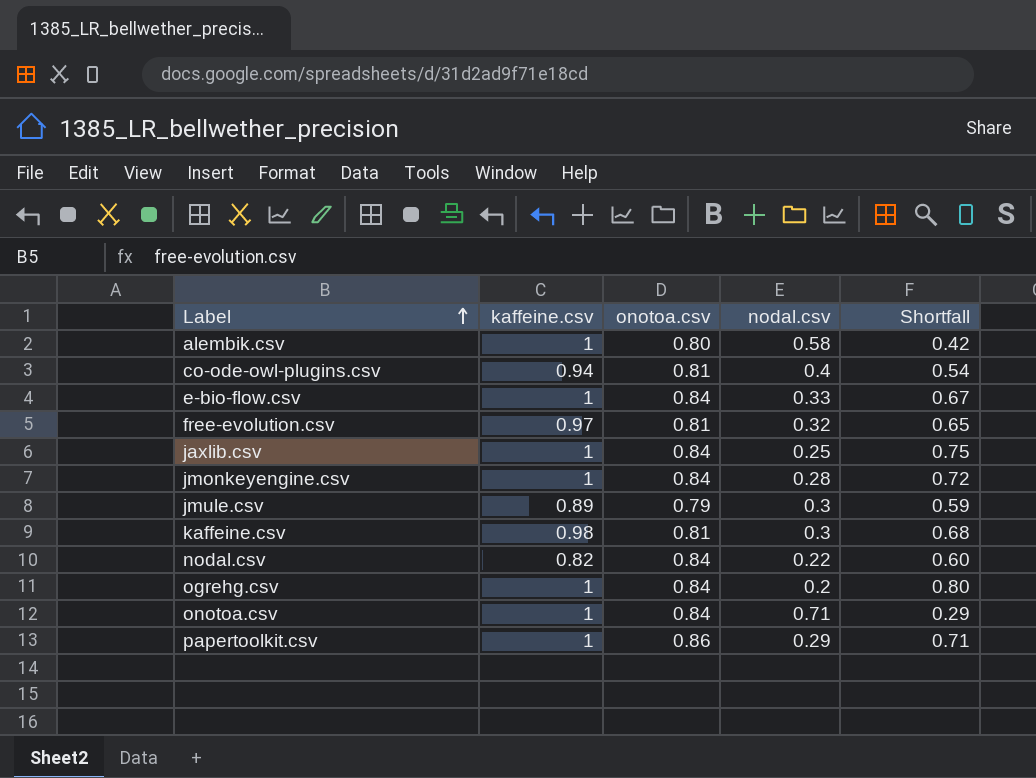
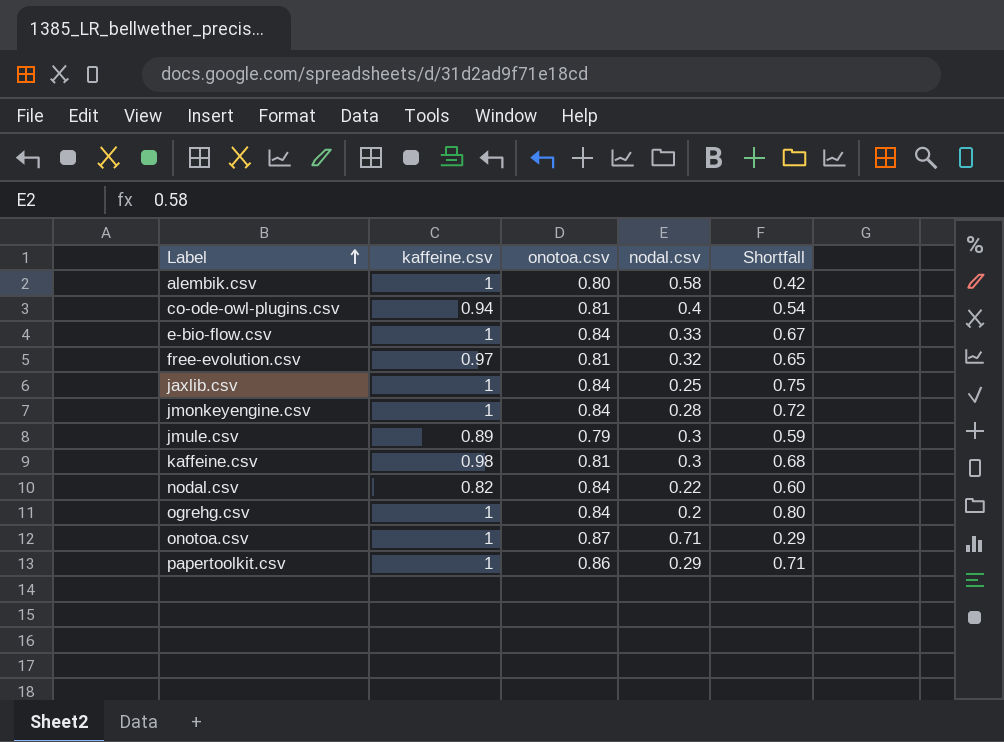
onotoa.csv | onotoa.csv: 0.84 -> 0.87

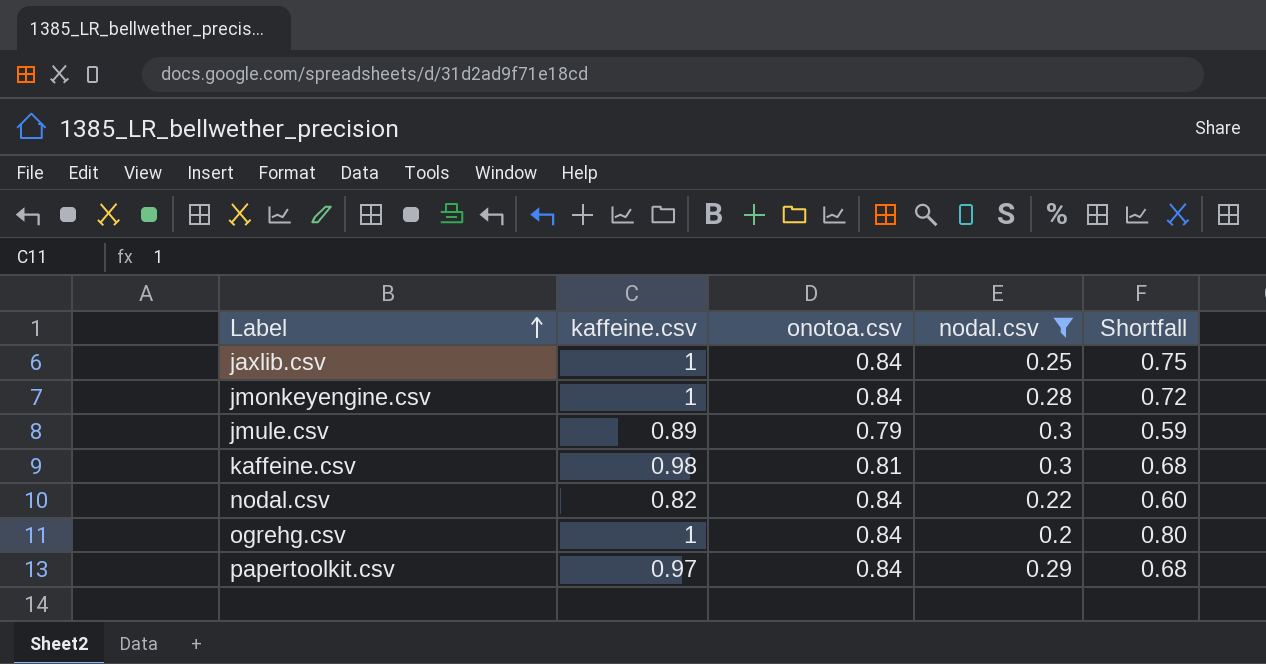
filter: none -> nodal.csv <= 0.3
papertoolkit.csv | kaffeine.csv: 1 -> 0.97
papertoolkit.csv | onotoa.csv: 0.86 -> 0.84
papertoolkit.csv | Shortfall: 0.71 -> 0.68

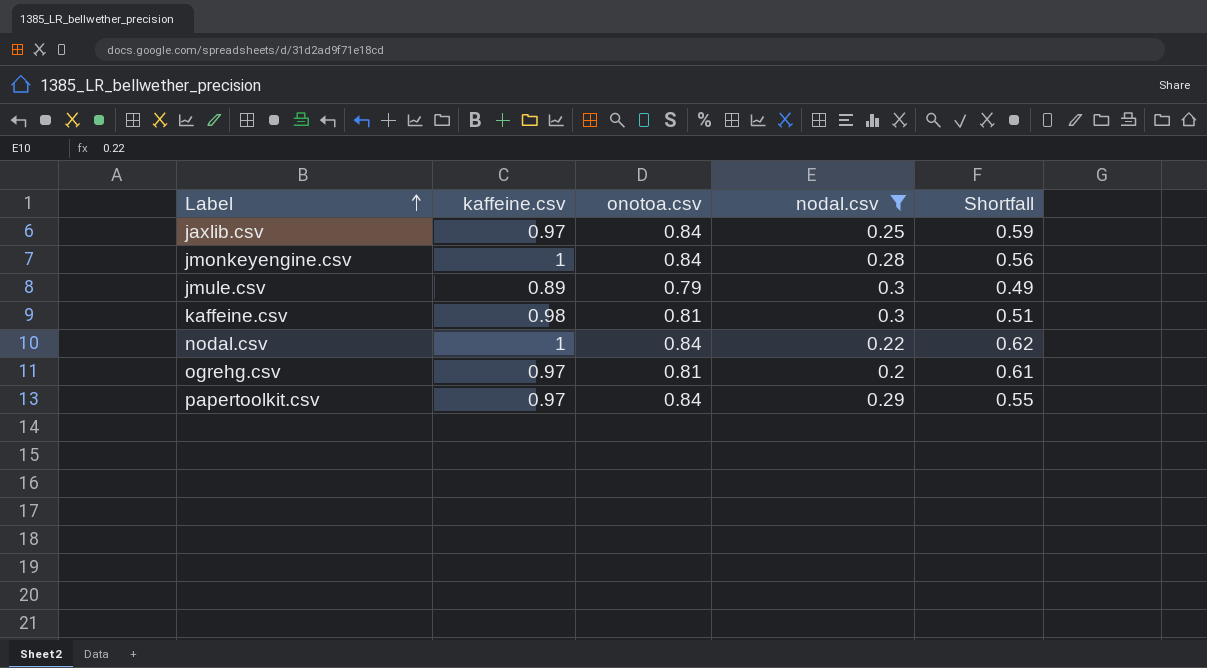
column Shortfall | formula: [kaffeine.csv] - [nodal.csv] -> [onotoa.csv] - [nodal.csv]
jaxlib.csv | kaffeine.csv: 1 -> 0.97
nodal.csv | kaffeine.csv: 0.82 -> 1
ogrehg.csv | kaffeine.csv: 1 -> 0.97
ogrehg.csv | onotoa.csv: 0.84 -> 0.81

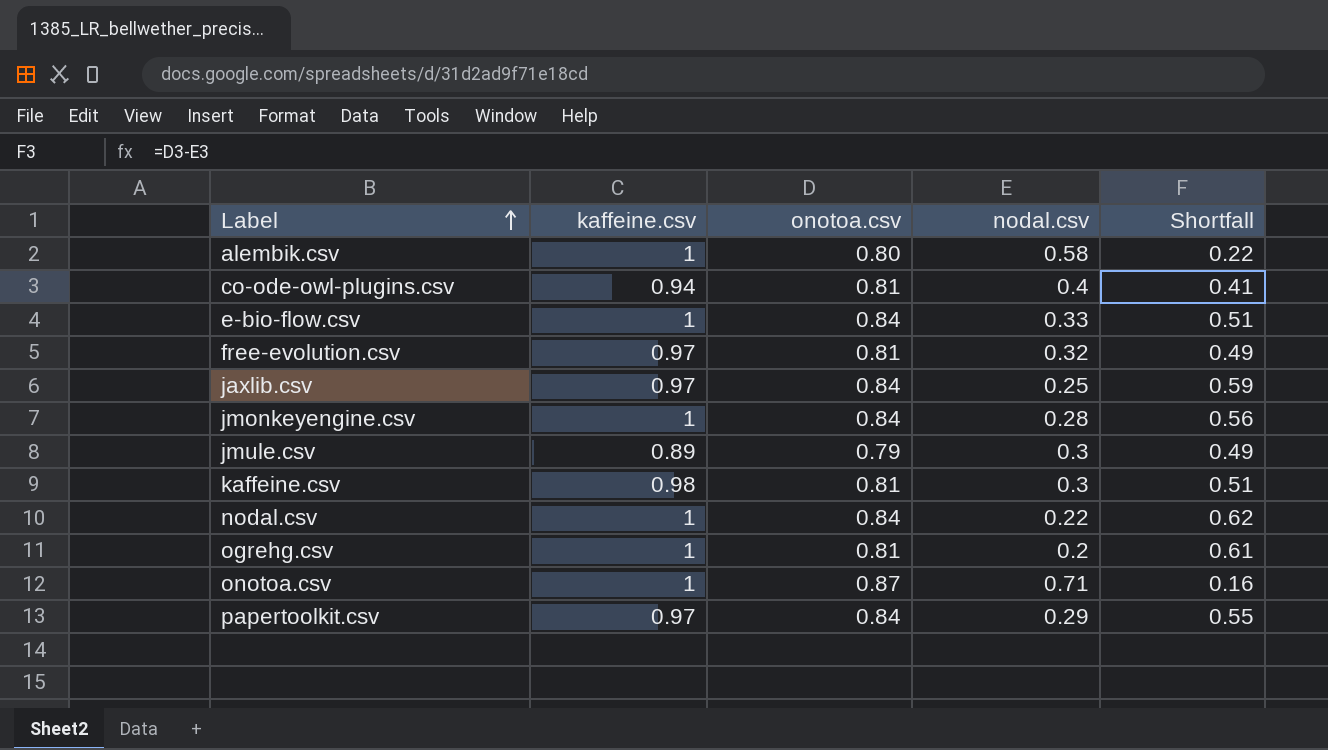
filter: nodal.csv <= 0.3 -> none
ogrehg.csv | kaffeine.csv: 0.97 -> 1

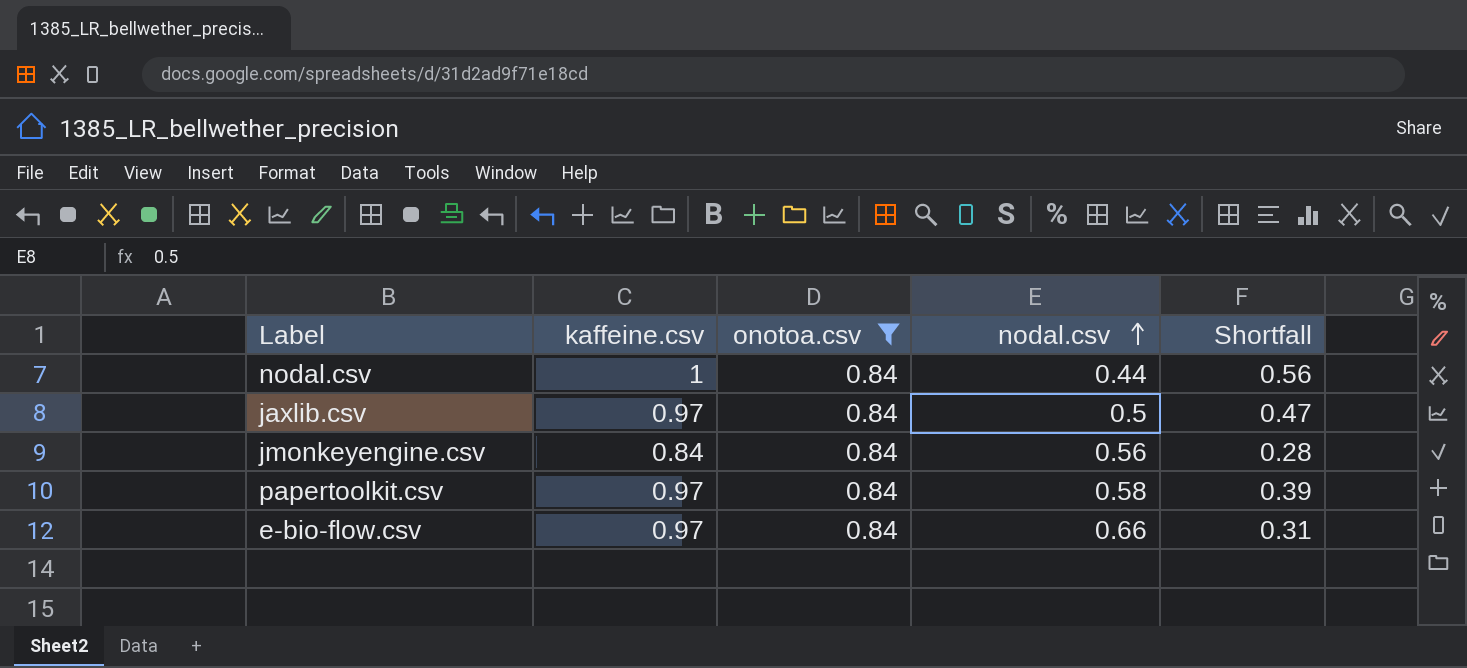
filter: none -> onotoa.csv = 0.84
row order: Label ascending -> nodal.csv ascending
column Shortfall | formula: [onotoa.csv] - [nodal.csv] -> [kaffeine.csv] - [nodal.csv]
nodal.csv | nodal.csv: 0.22 -> 0.44
jaxlib.csv | nodal.csv: 0.25 -> 0.5
jmonkeyengine.csv | kaffeine.csv: 1 -> 0.84
jmonkeyengine.csv | nodal.csv: 0.28 -> 0.56
papertoolkit.csv | nodal.csv: 0.29 -> 0.58
e-bio-flow.csv | kaffeine.csv: 1 -> 0.97
e-bio-flow.csv | nodal.csv: 0.33 -> 0.66

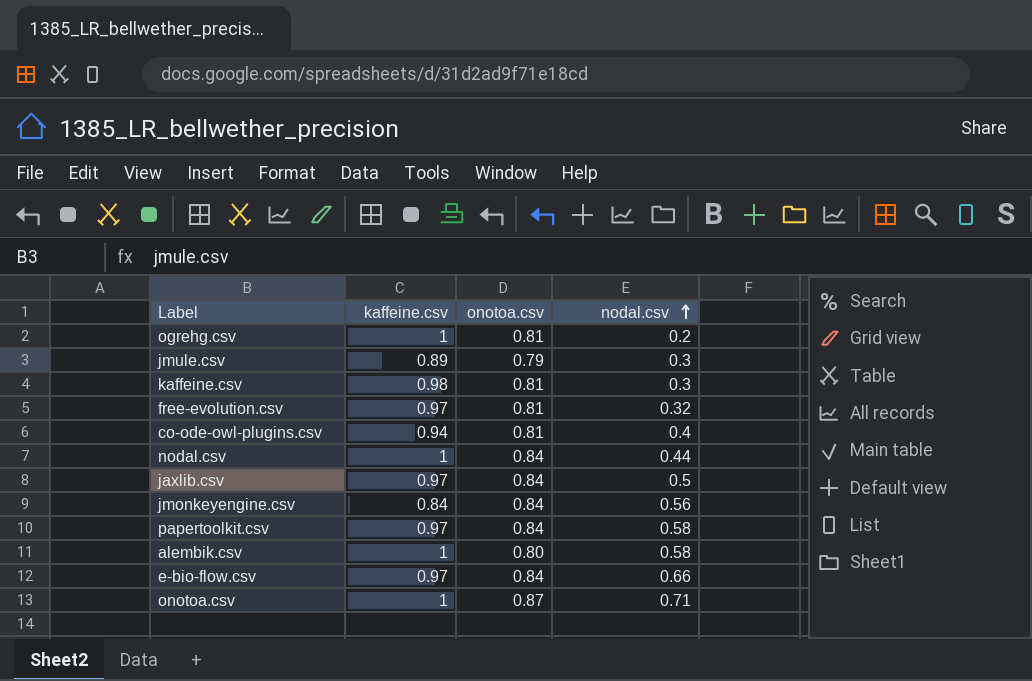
filter: onotoa.csv = 0.84 -> none
column Shortfall | formula: [kaffeine.csv] - [nodal.csv] -> none

